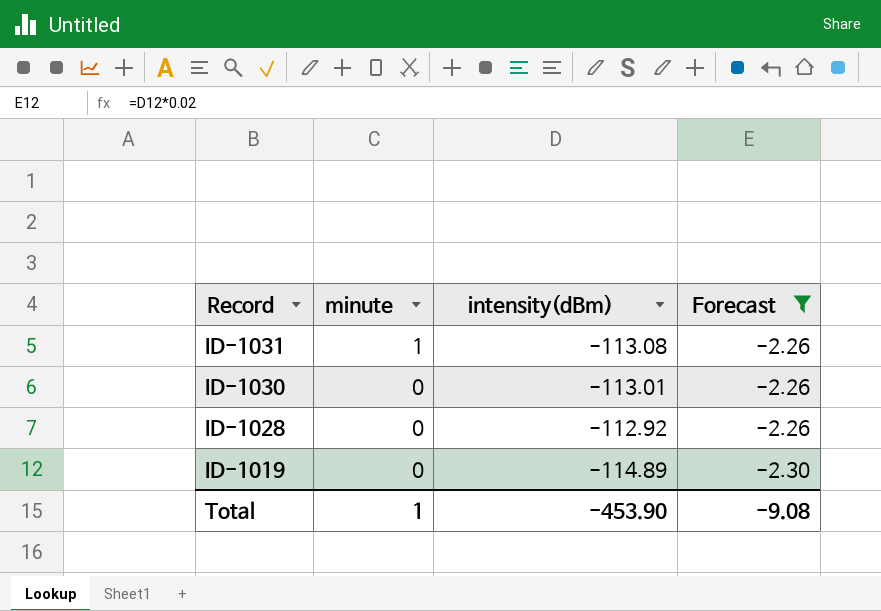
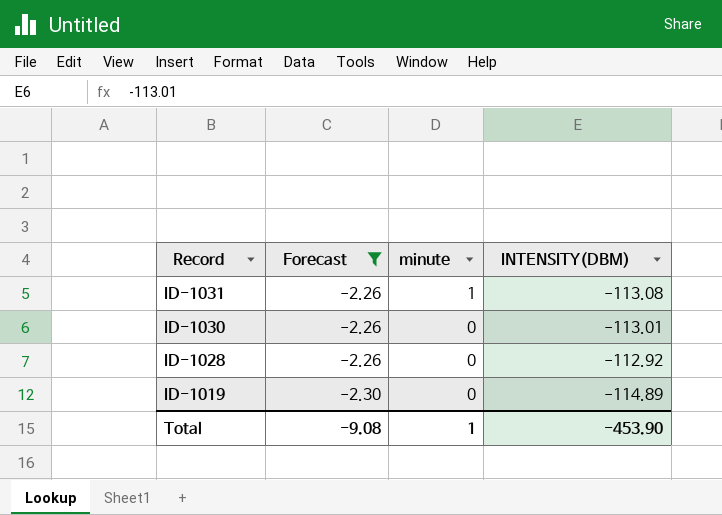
column Forecast | position: 4 -> 2
column name: intensity(dBm) -> INTENSITY(DBM)

